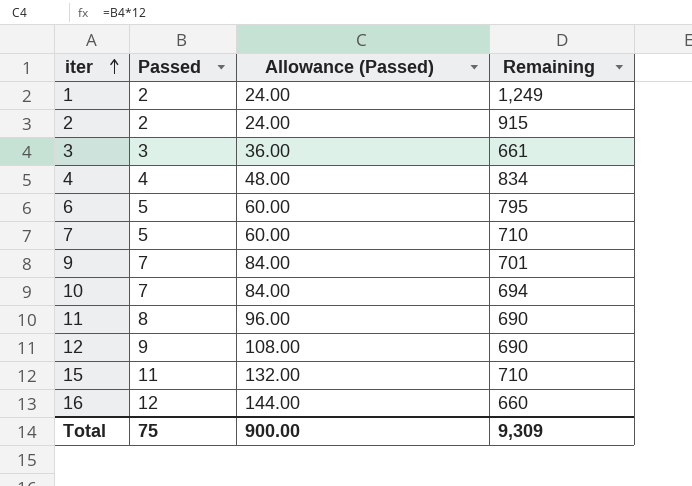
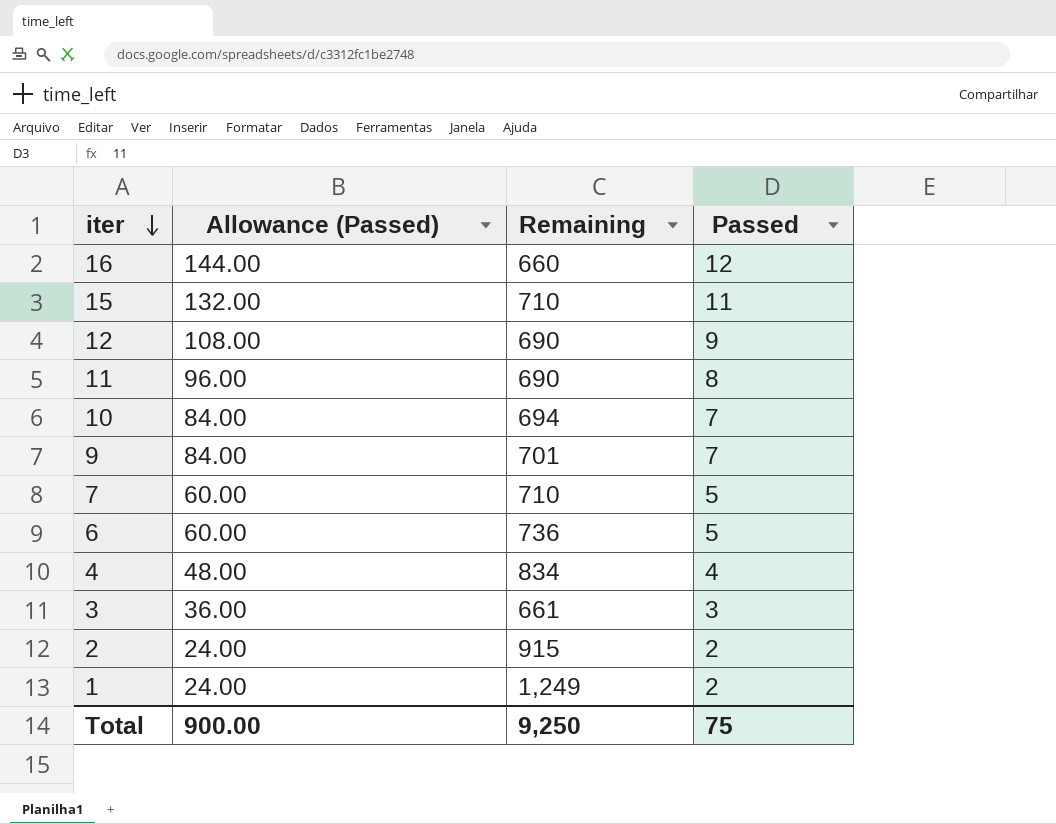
row order: iter ascending -> iter descending
column Passed | position: 2 -> 4
6 | Remaining: 795 -> 736
Total | Remaining: 9,309 -> 9,250

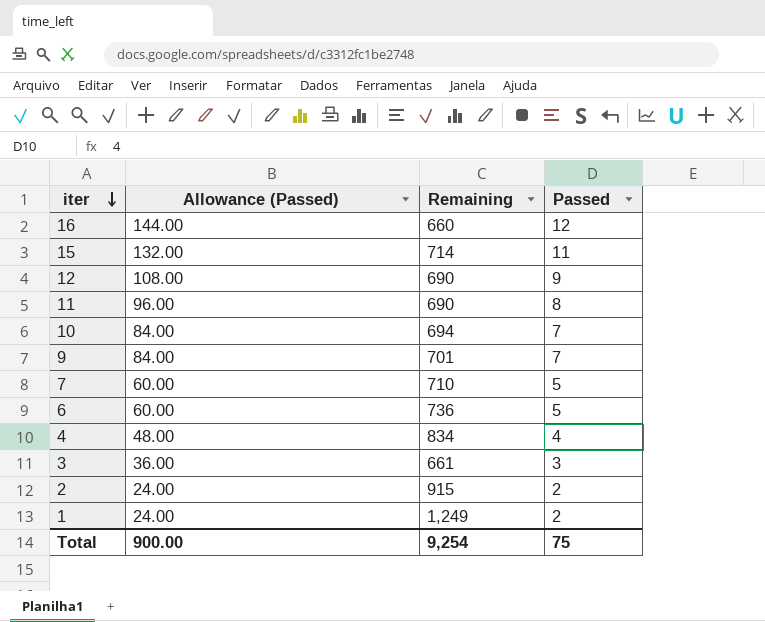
15 | Remaining: 710 -> 714
Total | Remaining: 9,250 -> 9,254

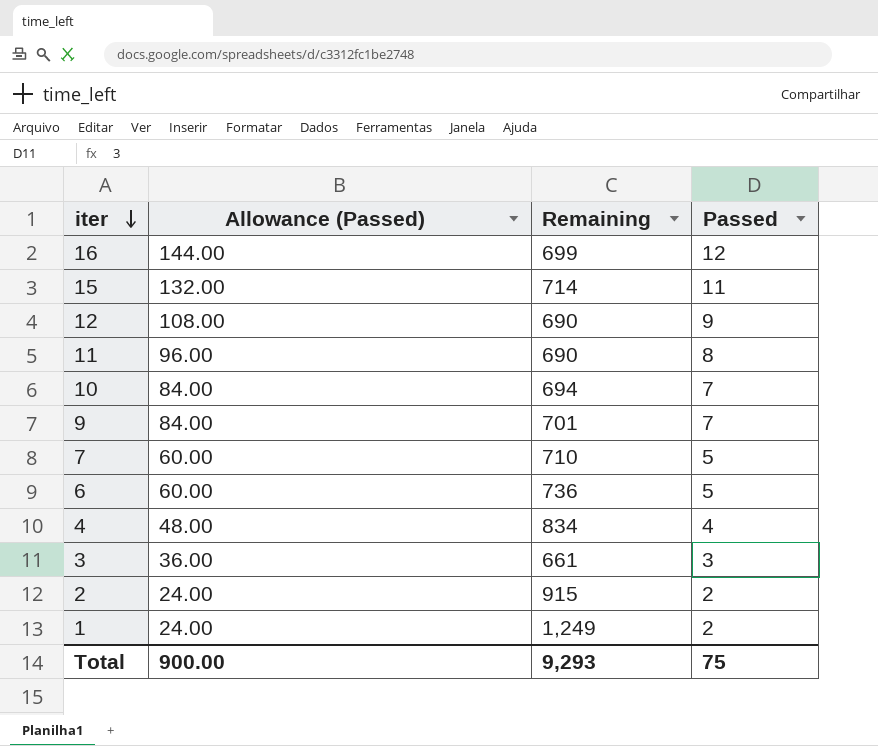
16 | Remaining: 660 -> 699
Total | Remaining: 9,254 -> 9,293

